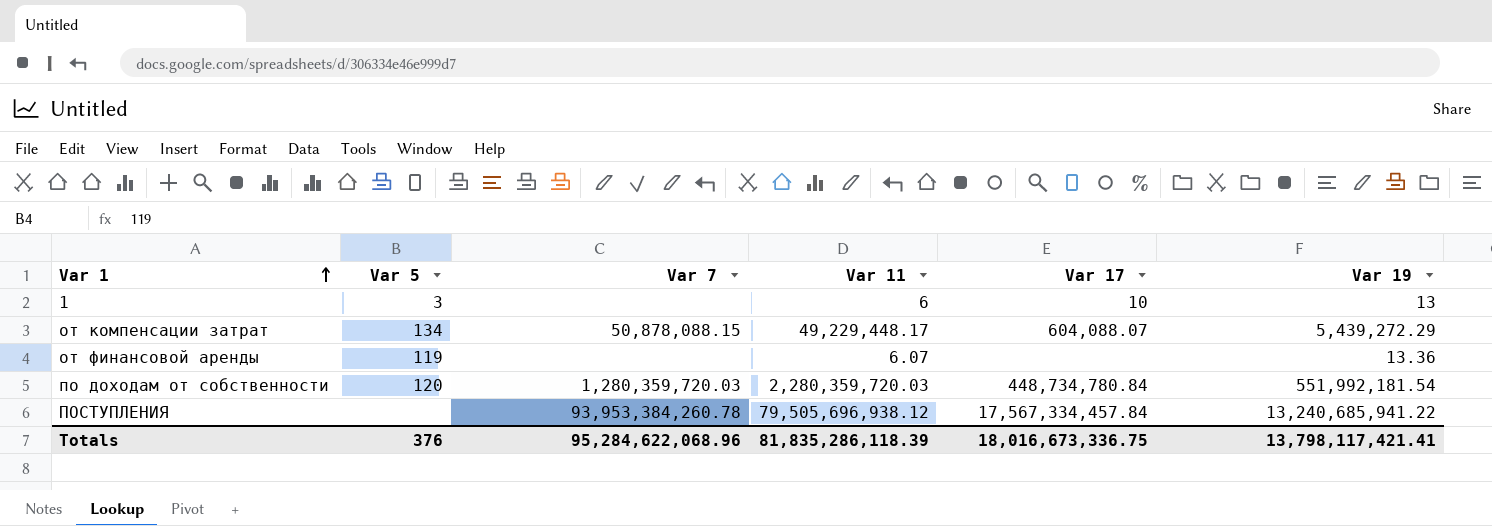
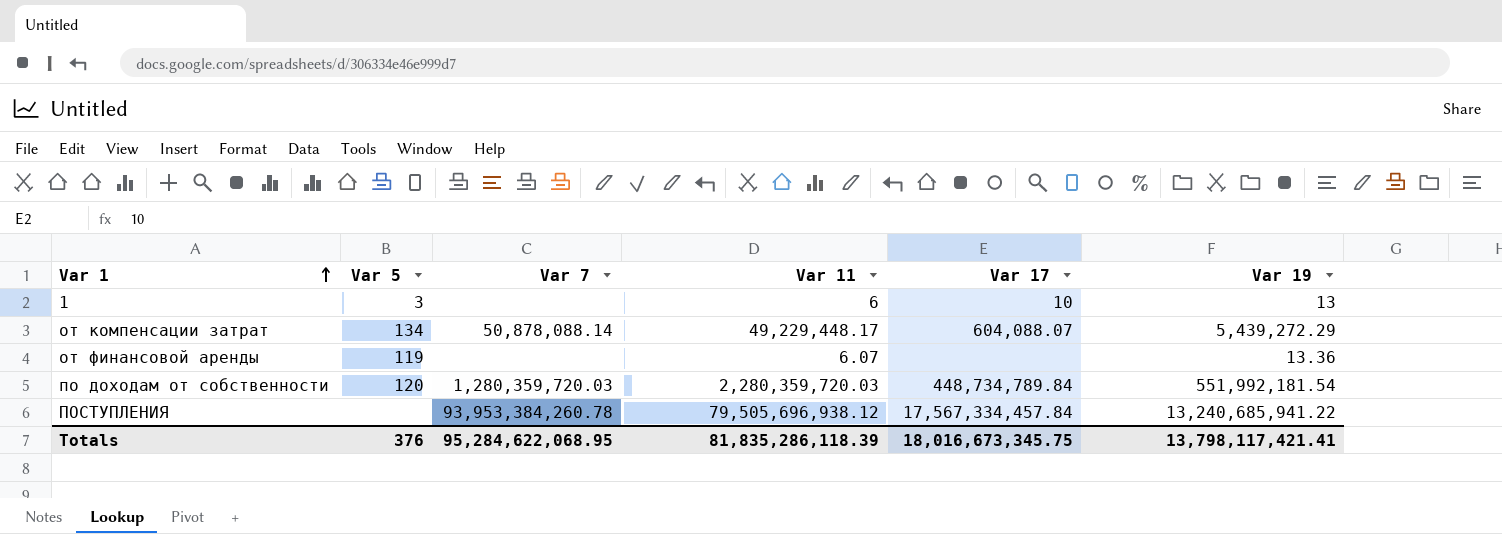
от компенсации затрат | Var 7: 50,878,088.15 -> 50,878,088.14
по доходам от собственности | Var 17: 448,734,780.84 -> 448,734,789.84
Totals | Var 7: 95,284,622,068.96 -> 95,284,622,068.95
Totals | Var 17: 18,016,673,336.75 -> 18,016,673,345.75

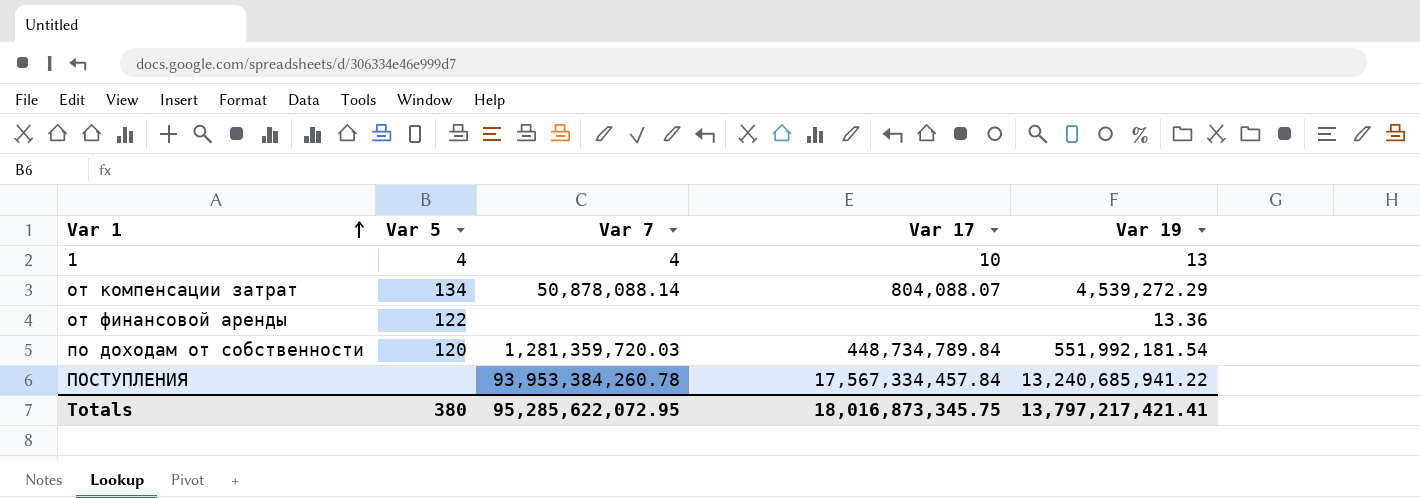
column Var 11 | position: 4 -> none
1 | Var 5: 3 -> 4
1 | Var 7: none -> 4
от компенсации затрат | Var 17: 604,088.07 -> 804,088.07
от компенсации затрат | Var 19: 5,439,272.29 -> 4,539,272.29
от финансовой аренды | Var 5: 119 -> 122
по доходам от собственности | Var 7: 1,280,359,720.03 -> 1,281,359,720.03
Totals | Var 5: 376 -> 380
Totals | Var 7: 95,284,622,068.95 -> 95,285,622,072.95
Totals | Var 17: 18,016,673,345.75 -> 18,016,873,345.75
Totals | Var 19: 13,798,117,421.41 -> 13,797,217,421.41

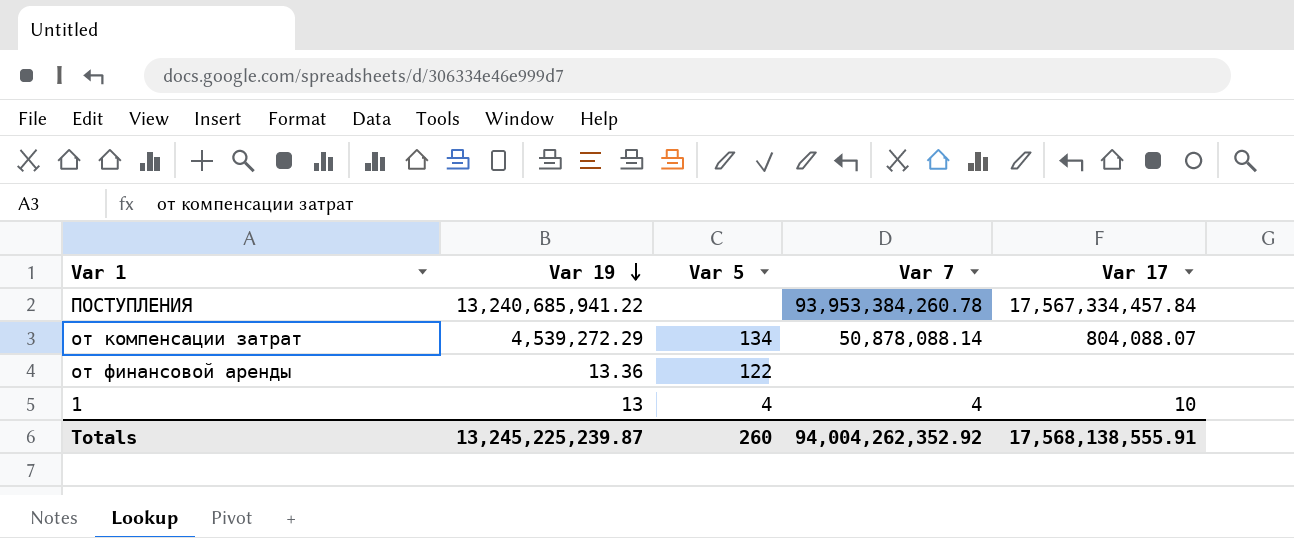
row order: Var 1 ascending -> Var 19 descending
column Var 19 | position: 5 -> 2
row по доходам от собственности: 120 | 1,281,359,720.03 | 448,734,789.84 | 551,992,181.54 -> none
Totals | Var 19: 13,797,217,421.41 -> 13,245,225,239.87
Totals | Var 5: 380 -> 260
Totals | Var 7: 95,285,622,072.95 -> 94,004,262,352.92
Totals | Var 17: 18,016,873,345.75 -> 17,568,138,555.91

